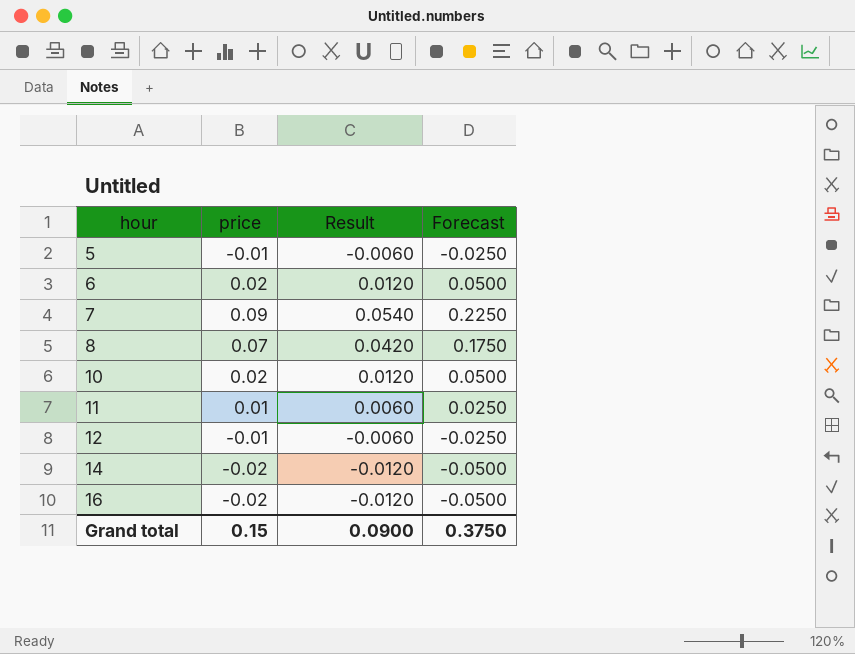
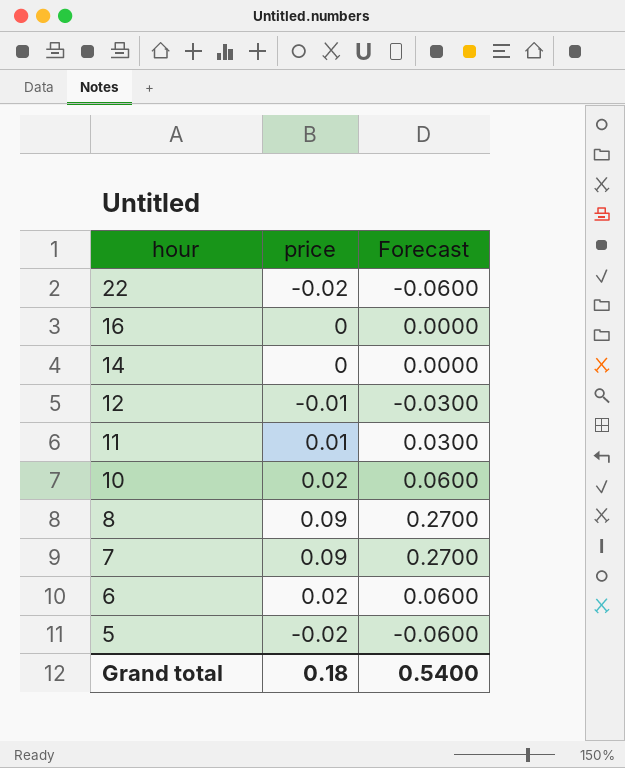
row order: hour ascending -> hour descending
column Result | formula: [price] * 0.6 -> none
column Forecast | formula: [price] * 2.5 -> [price] * 3
row 22: none -> -0.02 | -0.0600
16 | price: -0.02 -> 0
14 | price: -0.02 -> 0
8 | price: 0.07 -> 0.09
5 | price: -0.01 -> -0.02
Grand total | price: 0.15 -> 0.18
Grand total | Forecast: 0.3750 -> 0.5400

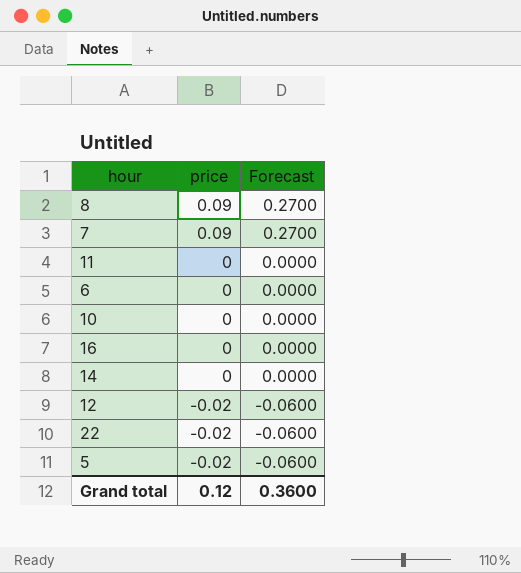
row order: hour descending -> price descending
11 | price: 0.01 -> 0
11 | Forecast: 0.0300 -> 0.0000
6 | price: 0.02 -> 0
6 | Forecast: 0.0600 -> 0.0000
10 | price: 0.02 -> 0
10 | Forecast: 0.0600 -> 0.0000
12 | price: -0.01 -> -0.02
12 | Forecast: -0.0300 -> -0.0600
Grand total | price: 0.18 -> 0.12
Grand total | Forecast: 0.5400 -> 0.3600

